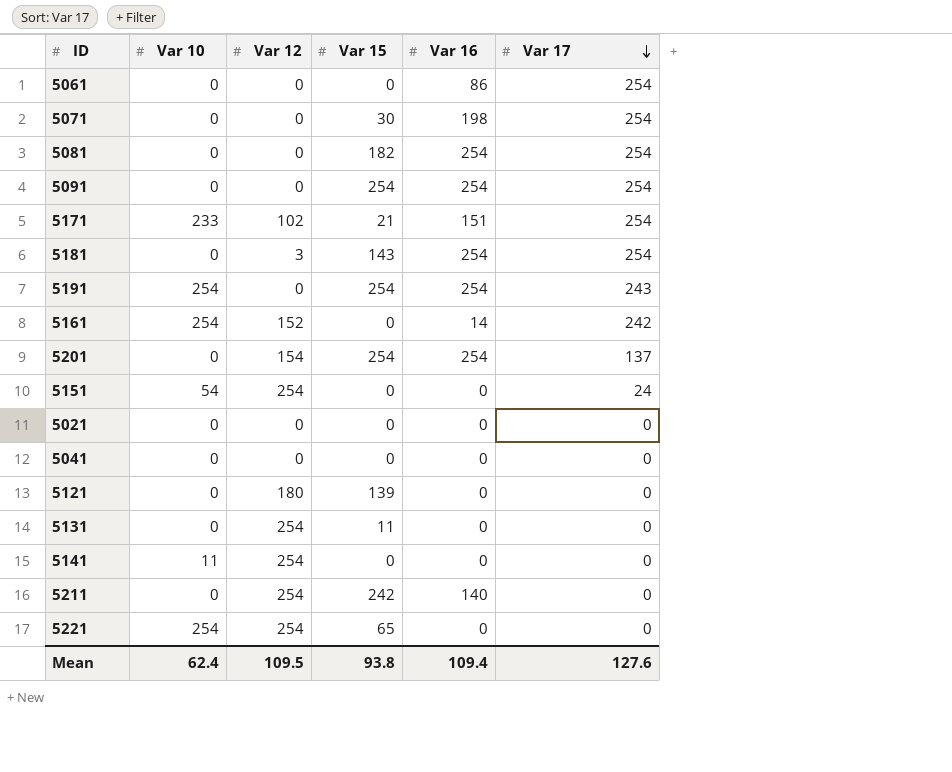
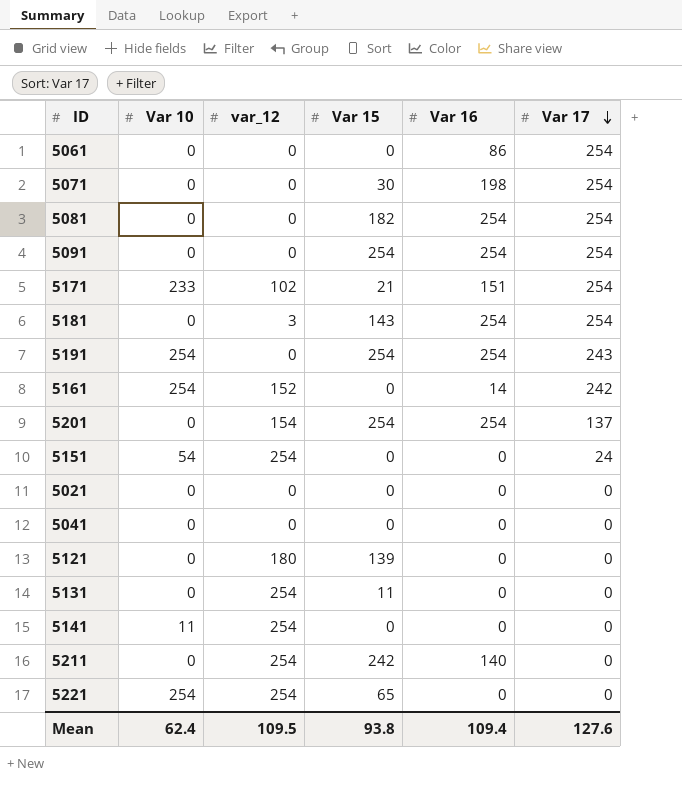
column name: Var 12 -> var_12

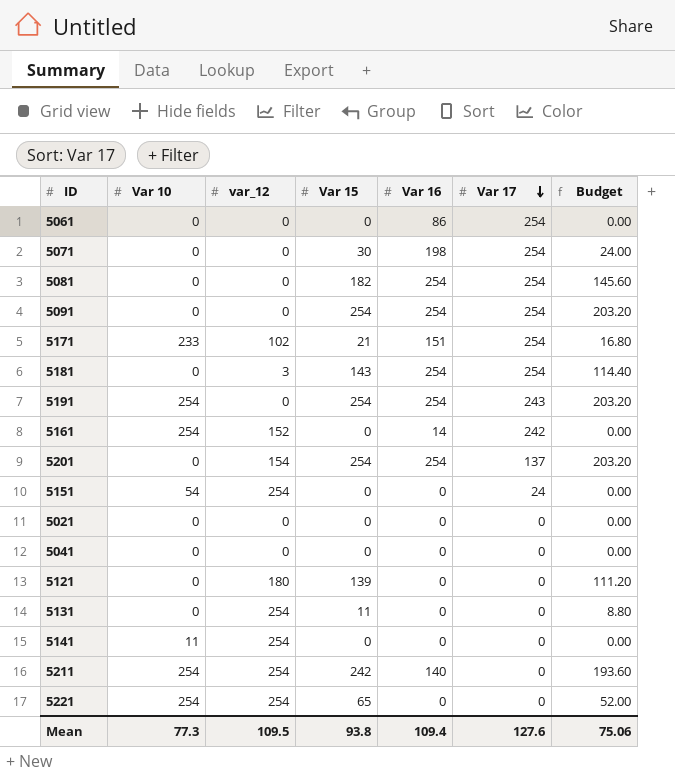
column Budget | formula: none -> [Var 15] * 0.8
5211 | Var 10: 0 -> 254
Mean | Var 10: 62.4 -> 77.3

